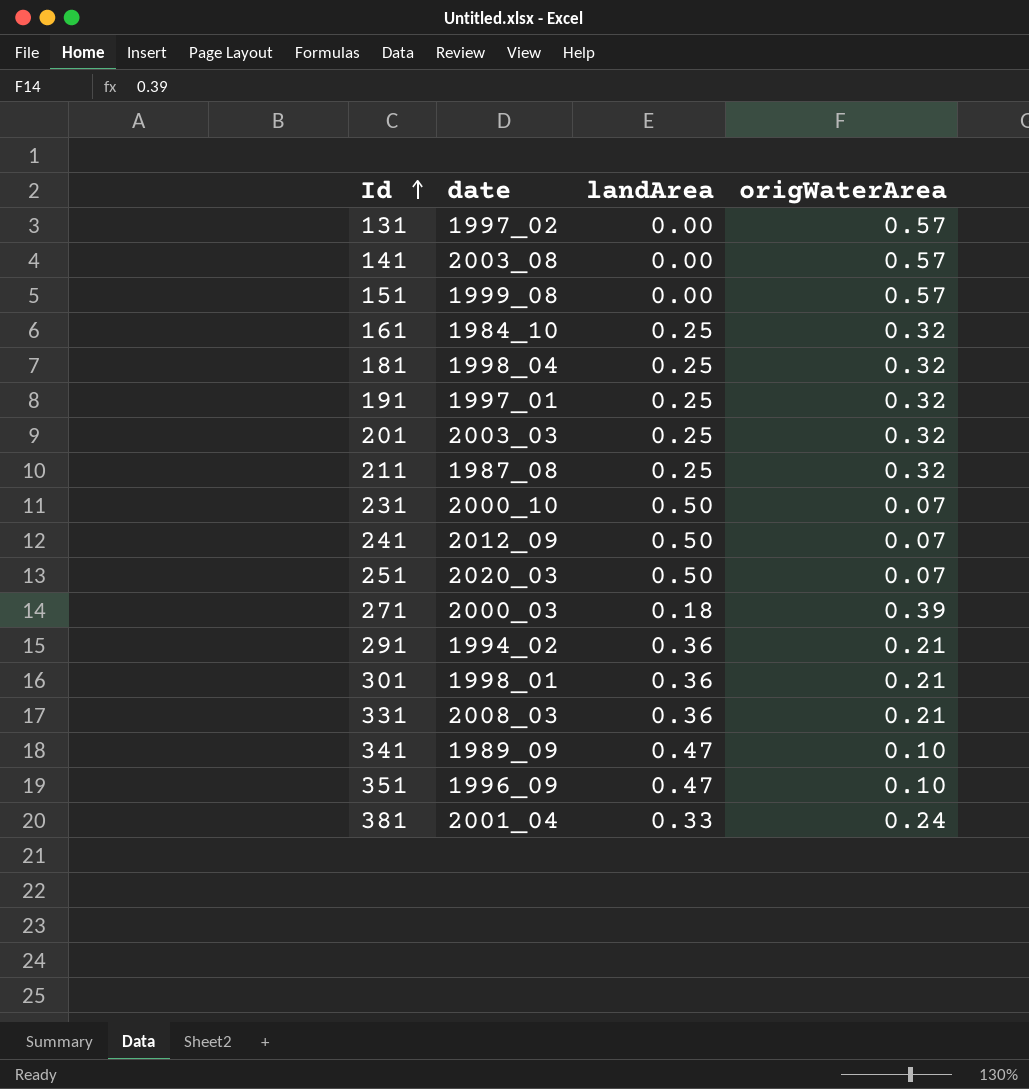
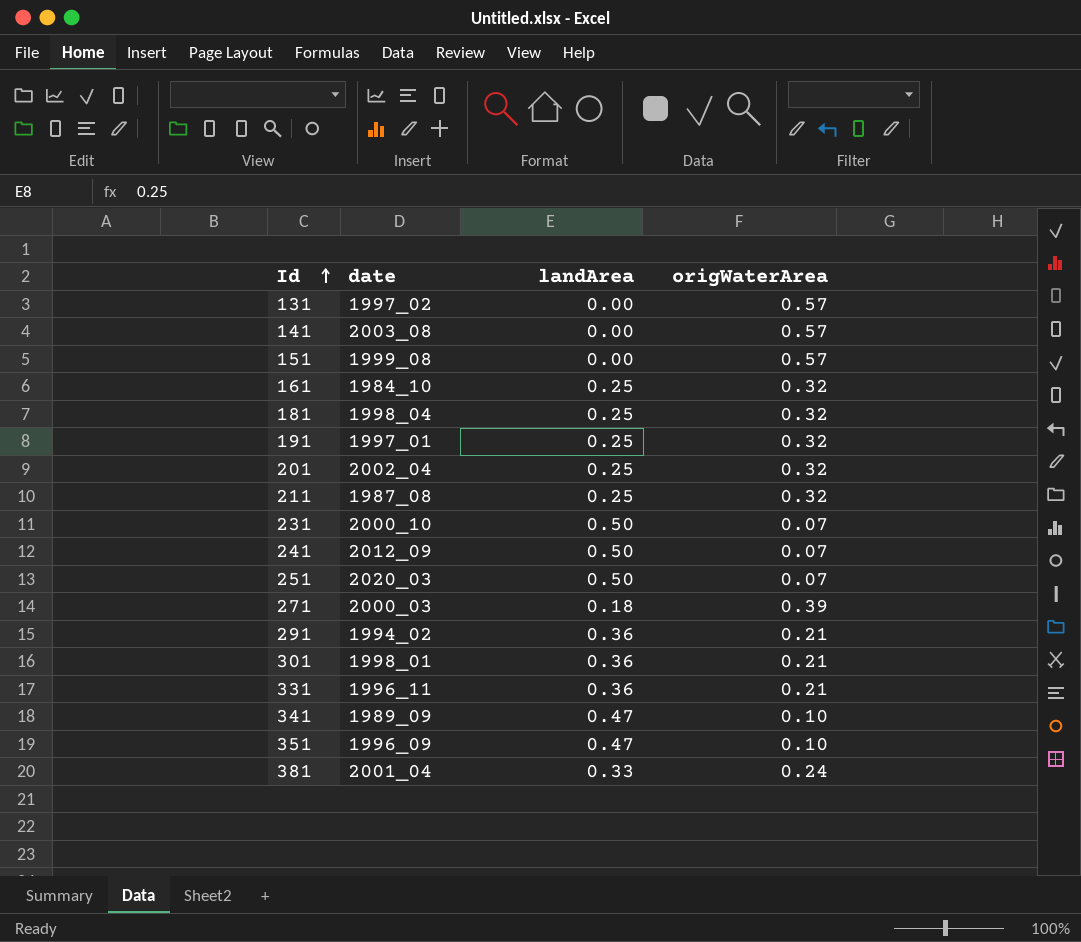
201 | date: 2003_03 -> 2002_04
331 | date: 2008_03 -> 1996_11

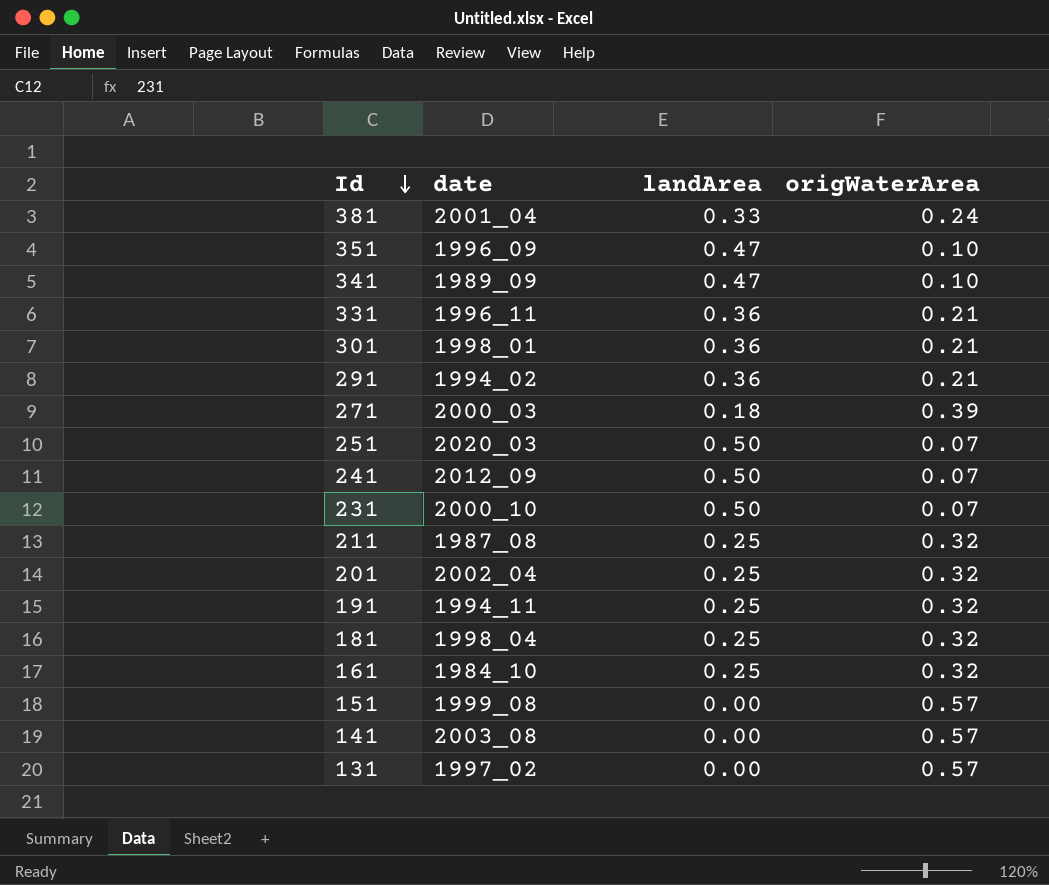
row order: Id ascending -> Id descending
191 | date: 1997_01 -> 1994_11

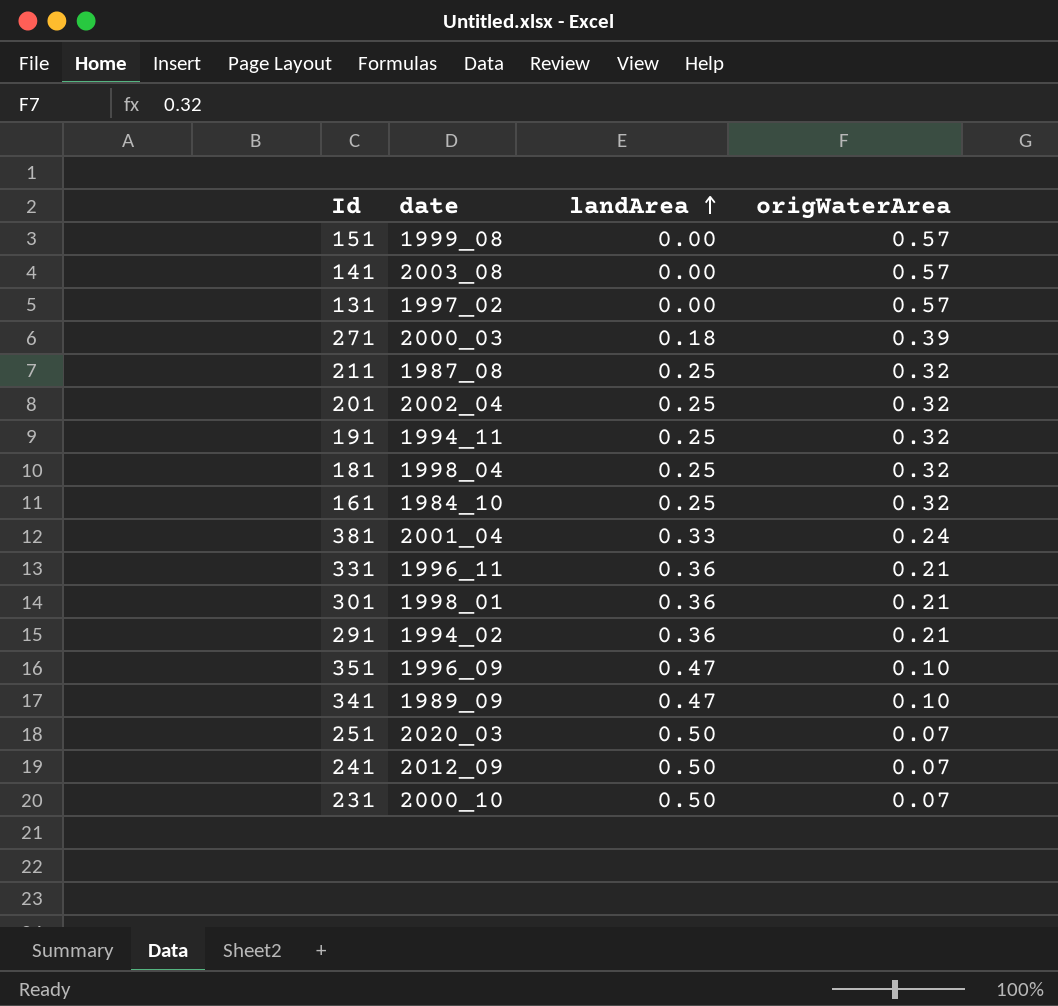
row order: Id descending -> landArea ascending

